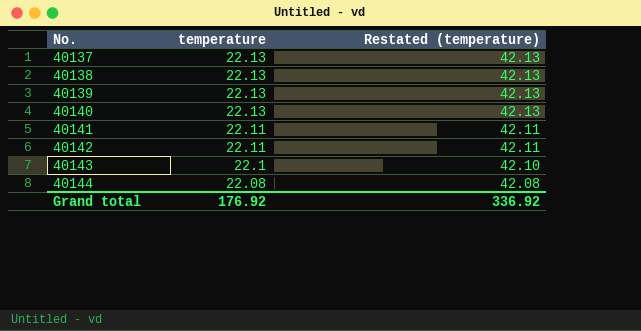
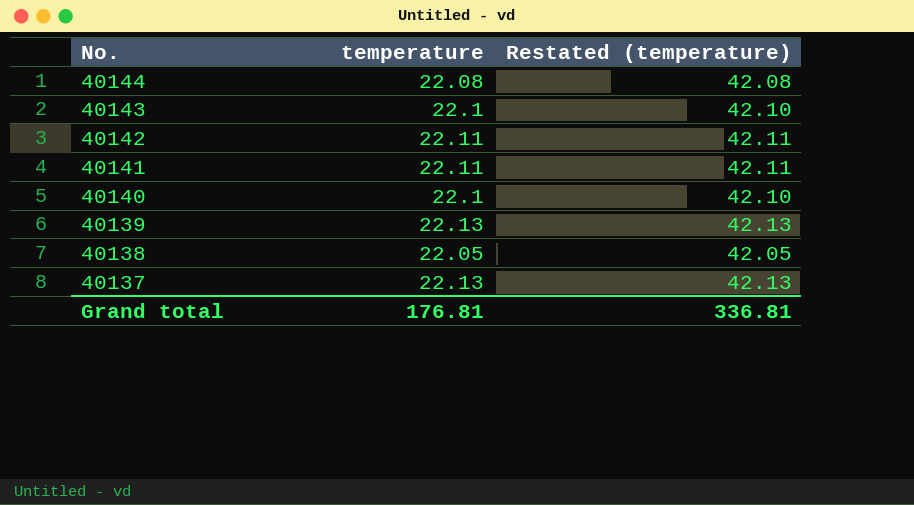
row order: No. ascending -> No. descending
40140 | temperature: 22.13 -> 22.1
40140 | Restated (temperature): 42.13 -> 42.10
40138 | temperature: 22.13 -> 22.05
40138 | Restated (temperature): 42.13 -> 42.05
Grand total | temperature: 176.92 -> 176.81
Grand total | Restated (temperature): 336.92 -> 336.81

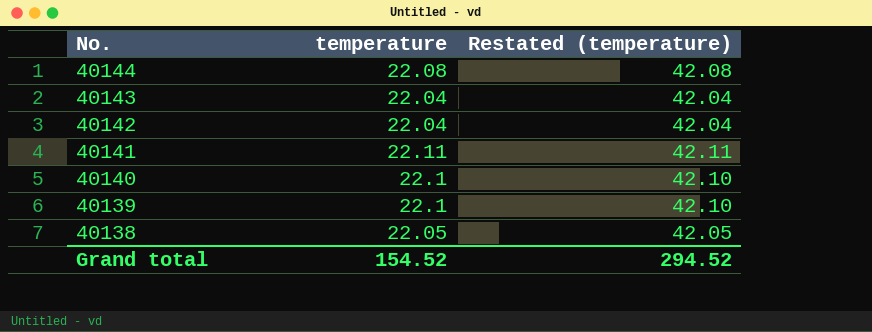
row 40137: 22.13 | 42.13 -> none
40143 | temperature: 22.1 -> 22.04
40143 | Restated (temperature): 42.10 -> 42.04
40142 | temperature: 22.11 -> 22.04
40142 | Restated (temperature): 42.11 -> 42.04
40139 | temperature: 22.13 -> 22.1
40139 | Restated (temperature): 42.13 -> 42.10
Grand total | temperature: 176.81 -> 154.52
Grand total | Restated (temperature): 336.81 -> 294.52

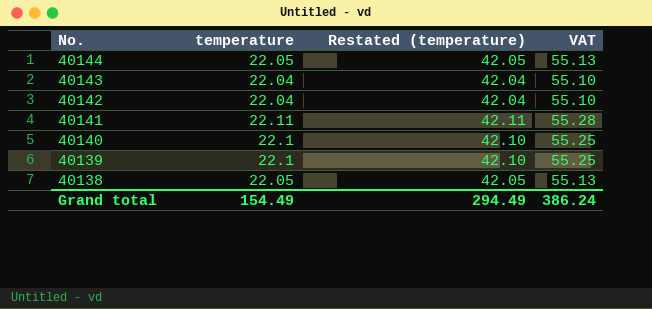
column VAT | formula: none -> [temperature] * 2.5
40144 | temperature: 22.08 -> 22.05
40144 | Restated (temperature): 42.08 -> 42.05
Grand total | temperature: 154.52 -> 154.49
Grand total | Restated (temperature): 294.52 -> 294.49

